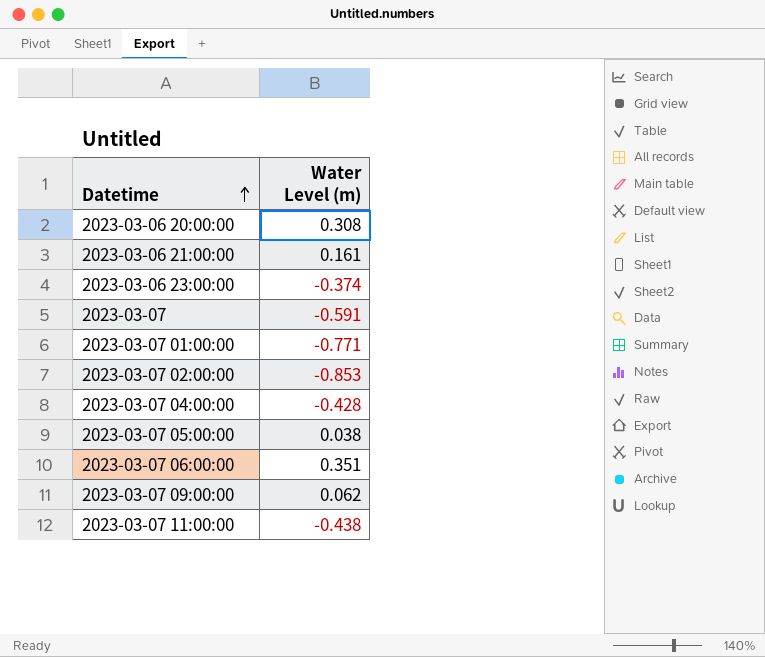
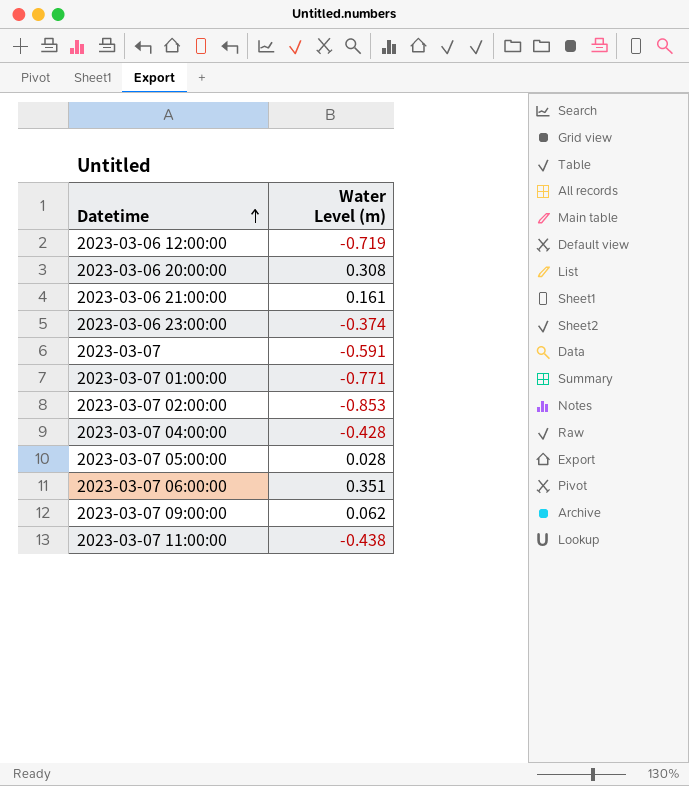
row 2023-03-06 12:00:00: none -> -0.719
2023-03-07 05:00:00 | Water Level (m): 0.038 -> 0.028

